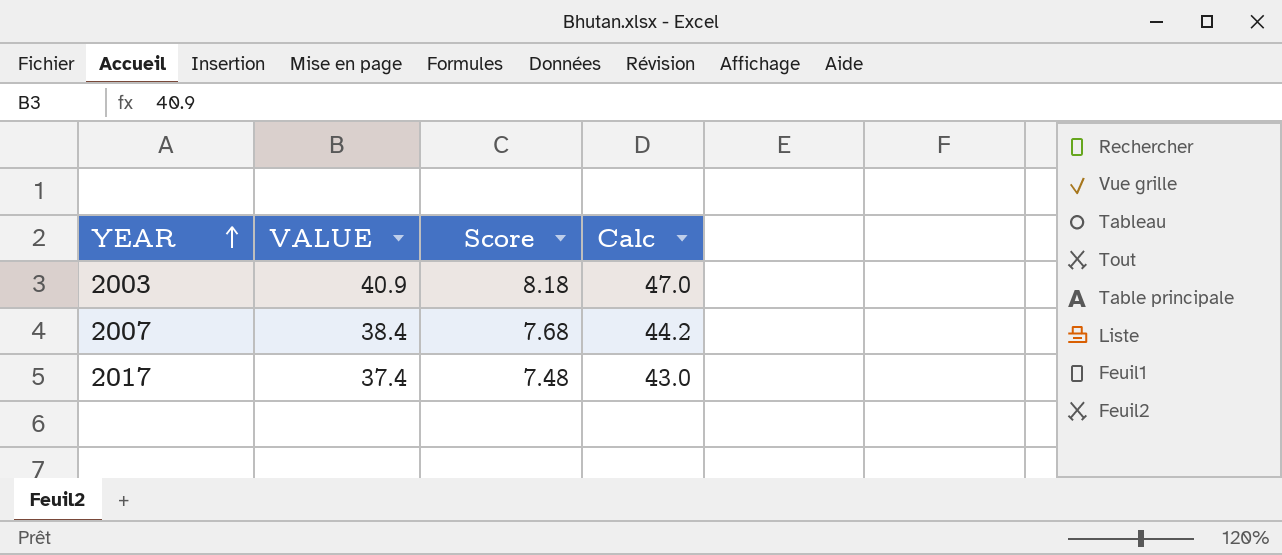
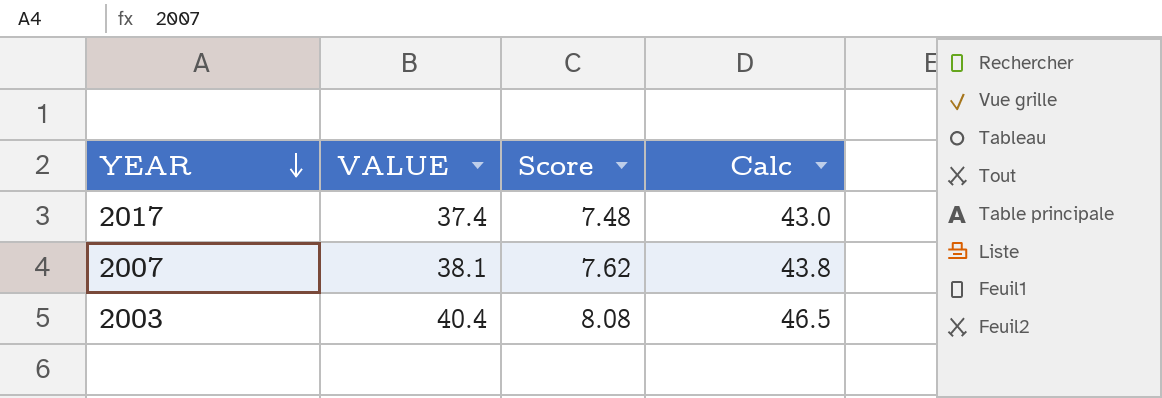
row order: YEAR ascending -> YEAR descending
2007 | VALUE: 38.4 -> 38.1
2007 | Score: 7.68 -> 7.62
2007 | Calc: 44.2 -> 43.8
2003 | VALUE: 40.9 -> 40.4
2003 | Score: 8.18 -> 8.08
2003 | Calc: 47.0 -> 46.5

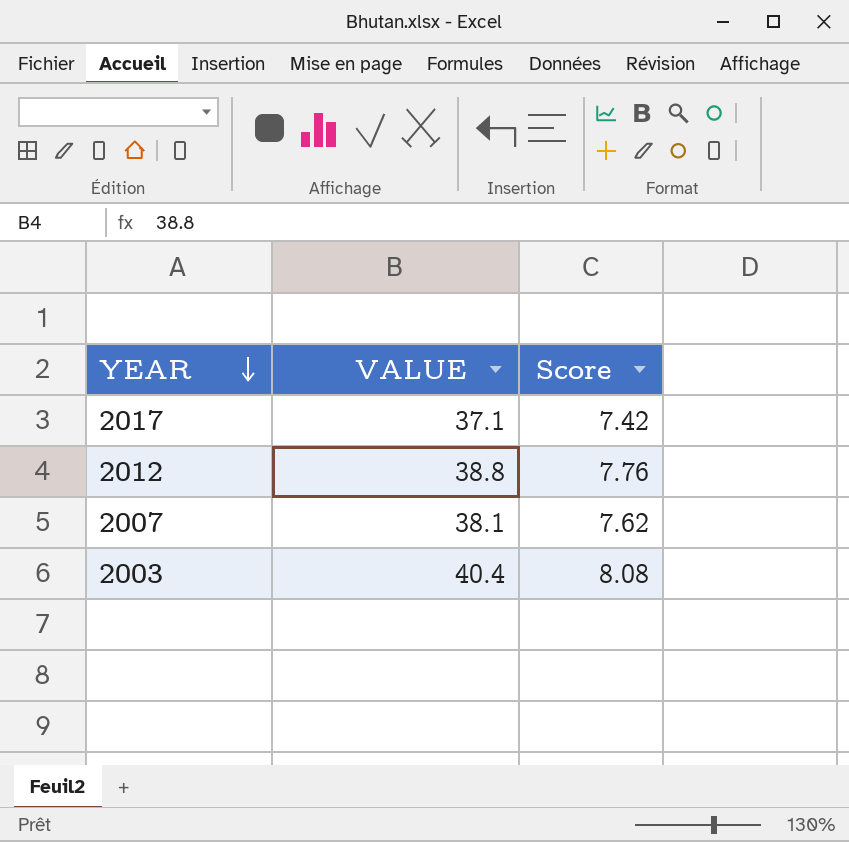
column Calc | formula: [VALUE] * 1.15 -> none
2017 | VALUE: 37.4 -> 37.1
2017 | Score: 7.48 -> 7.42
row 2012: none -> 38.8 | 7.76

